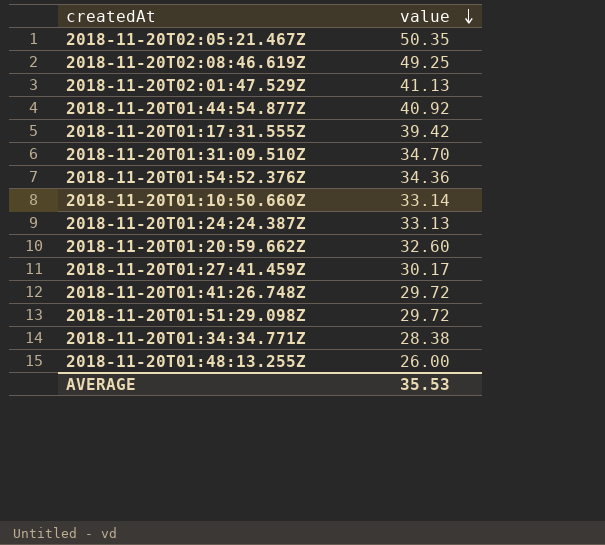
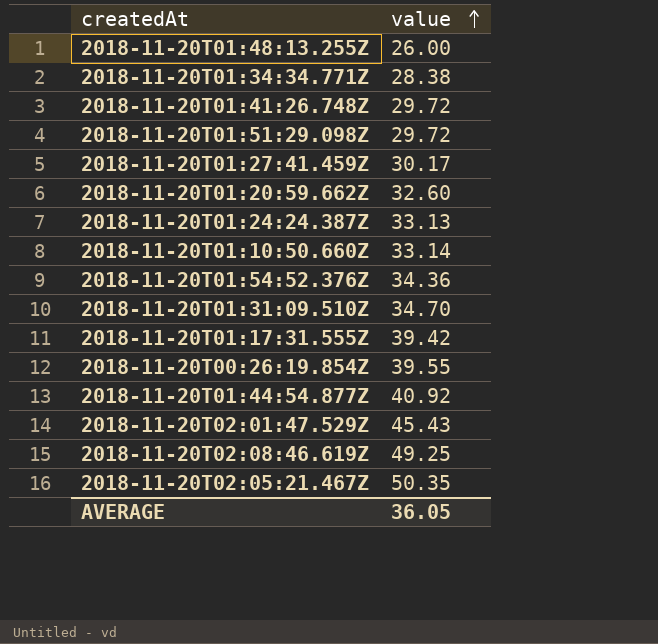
row order: value descending -> value ascending
row 2018-11-20T00:26:19.854Z: none -> 39.55
2018-11-20T02:01:47.529Z | value: 41.13 -> 45.43
AVERAGE | value: 35.53 -> 36.05

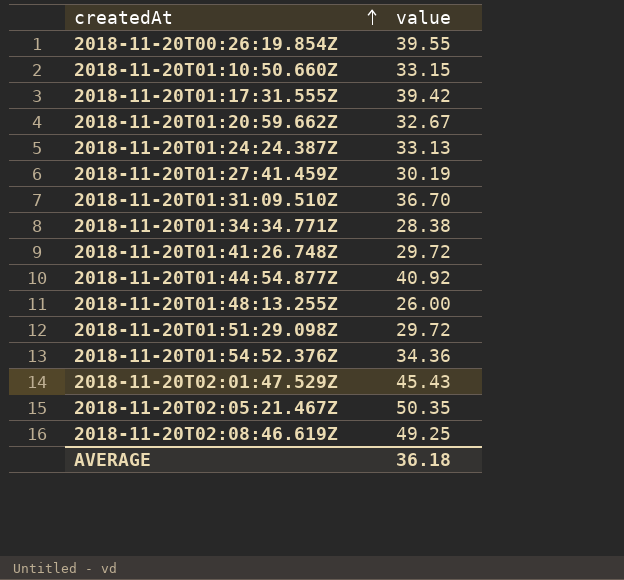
row order: value ascending -> createdAt ascending
2018-11-20T01:10:50.660Z | value: 33.14 -> 33.15
2018-11-20T01:20:59.662Z | value: 32.60 -> 32.67
2018-11-20T01:27:41.459Z | value: 30.17 -> 30.19
2018-11-20T01:31:09.510Z | value: 34.70 -> 36.70
AVERAGE | value: 36.05 -> 36.18

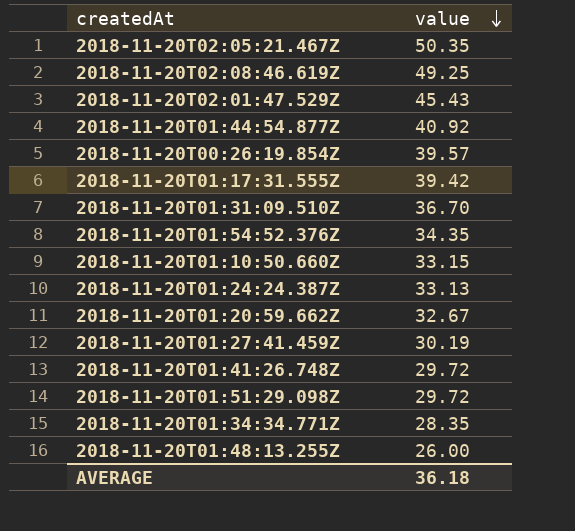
row order: createdAt ascending -> value descending
2018-11-20T00:26:19.854Z | value: 39.55 -> 39.57
2018-11-20T01:54:52.376Z | value: 34.36 -> 34.35
2018-11-20T01:34:34.771Z | value: 28.38 -> 28.35

